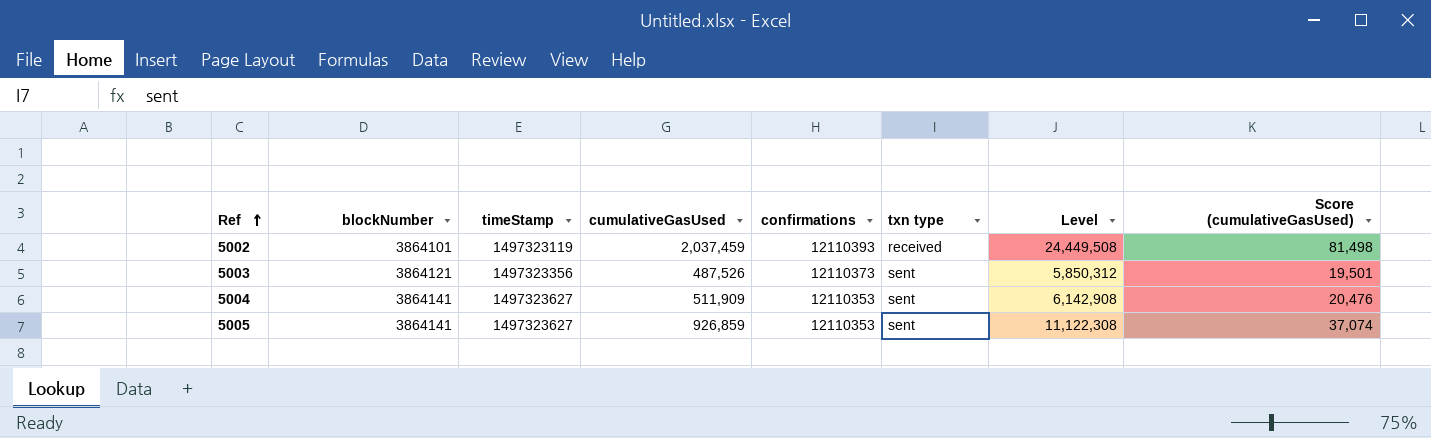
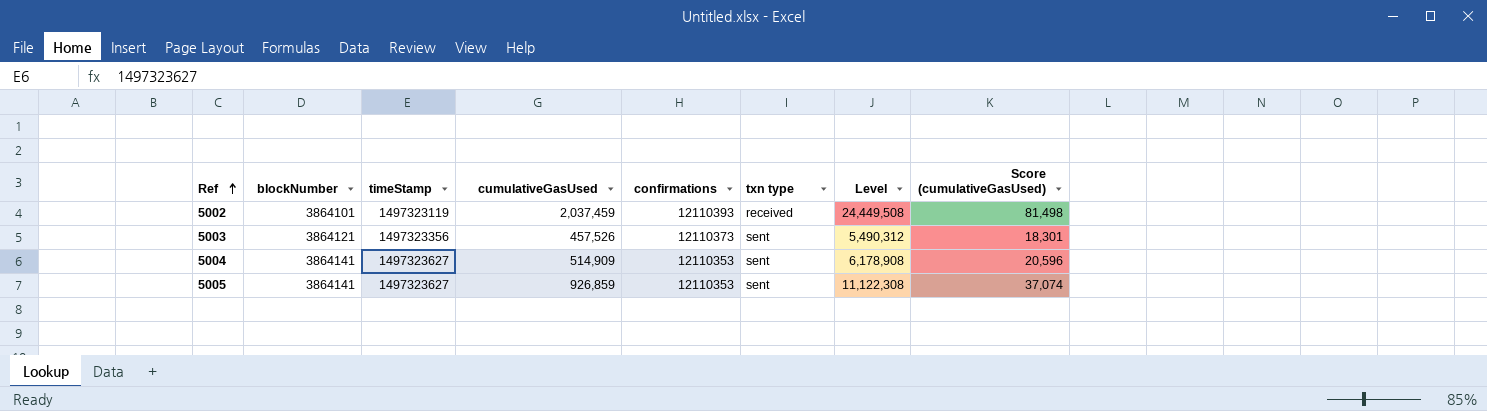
5003 | cumulativeGasUsed: 487,526 -> 457,526
5003 | Level: 5,850,312 -> 5,490,312
5003 | Score (cumulativeGasUsed): 19,501 -> 18,301
5004 | cumulativeGasUsed: 511,909 -> 514,909
5004 | Level: 6,142,908 -> 6,178,908
5004 | Score (cumulativeGasUsed): 20,476 -> 20,596

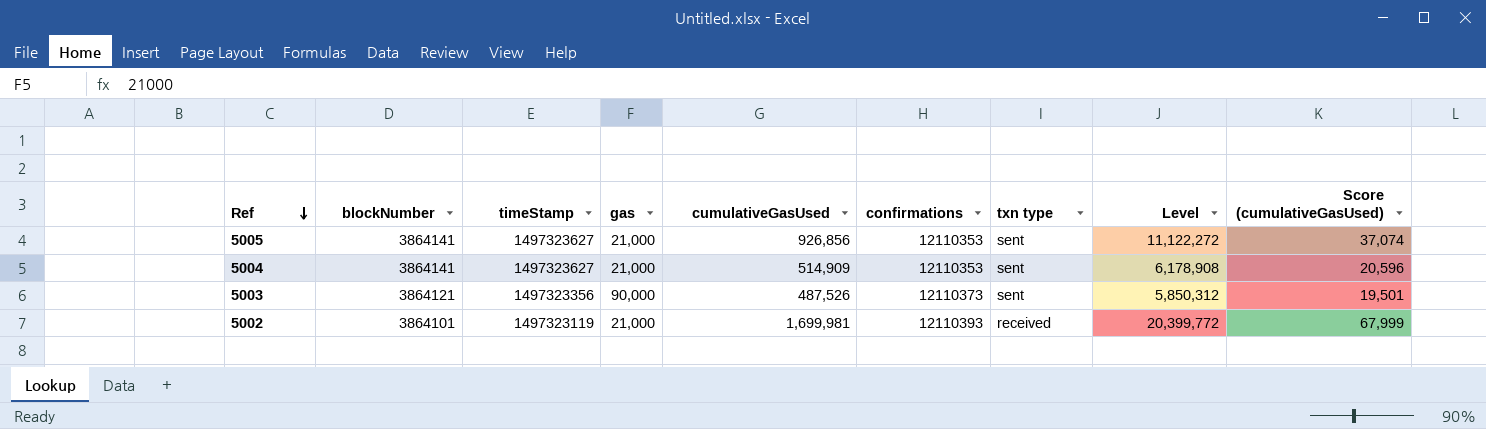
row order: Ref ascending -> Ref descending
column gas | position: none -> 4
5005 | cumulativeGasUsed: 926,859 -> 926,856
5005 | Level: 11,122,308 -> 11,122,272
5003 | cumulativeGasUsed: 457,526 -> 487,526
5003 | Level: 5,490,312 -> 5,850,312
5003 | Score (cumulativeGasUsed): 18,301 -> 19,501
5002 | cumulativeGasUsed: 2,037,459 -> 1,699,981
5002 | Level: 24,449,508 -> 20,399,772
5002 | Score (cumulativeGasUsed): 81,498 -> 67,999

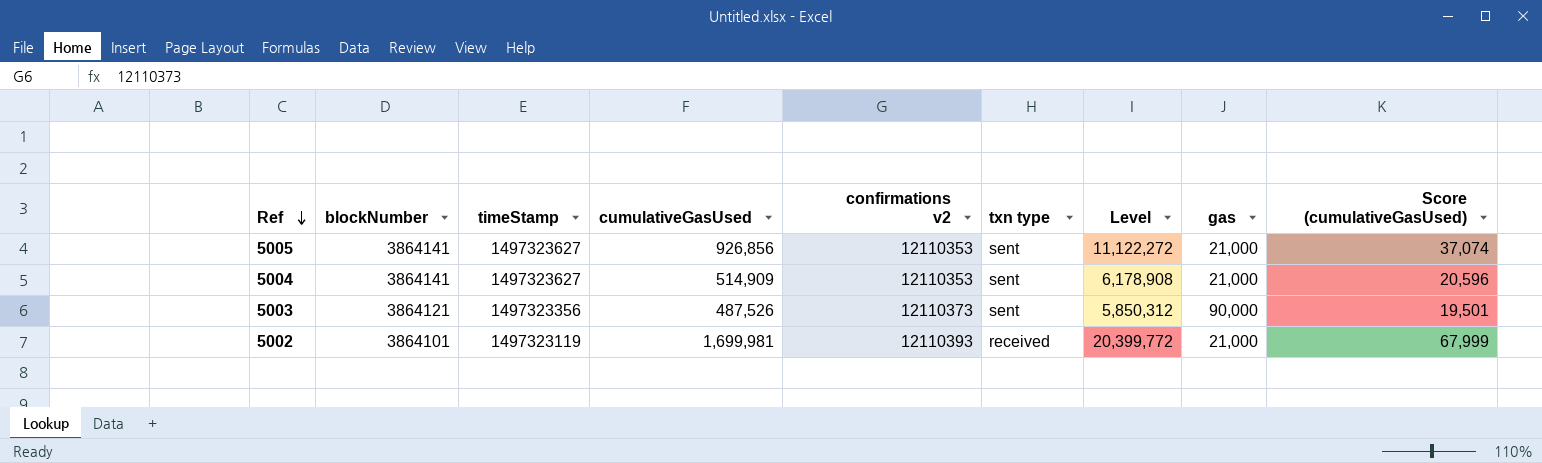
column name: confirmations -> confirmations v2
column gas | position: 4 -> 8

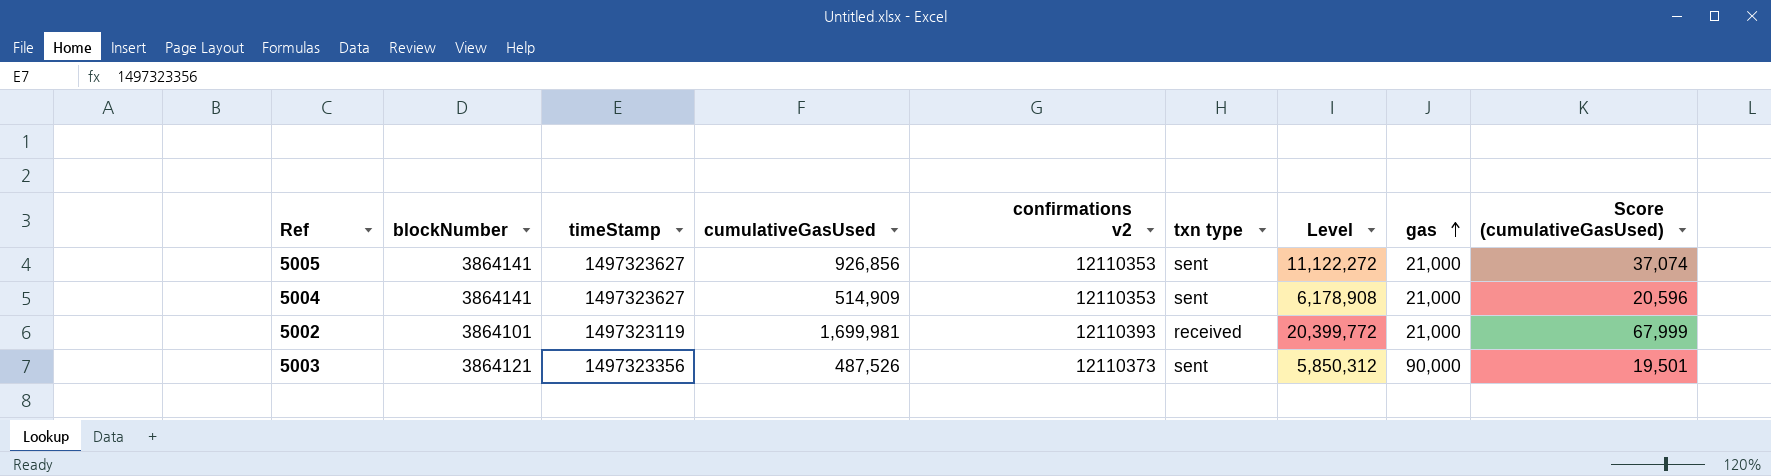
row order: Ref descending -> gas ascending

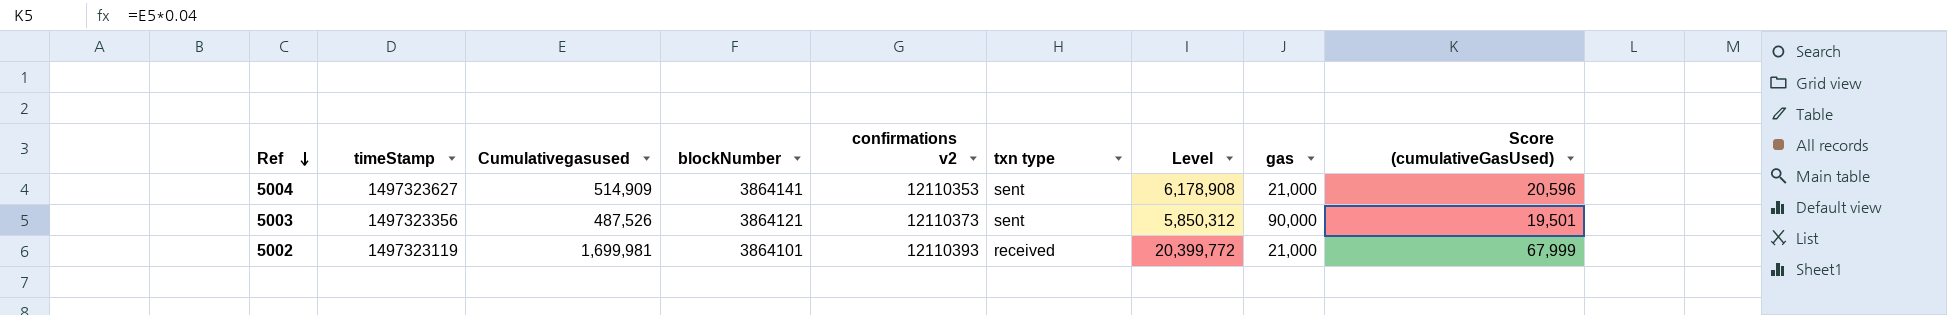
row order: gas ascending -> Ref descending
column name: cumulativeGasUsed -> Cumulativegasused
column blockNumber | position: 2 -> 4
row 5005: 3864141 | 1497323627 | 926,856 | 12110353 | sent | 11,122,272 | 21,000 | 37,074 -> none

